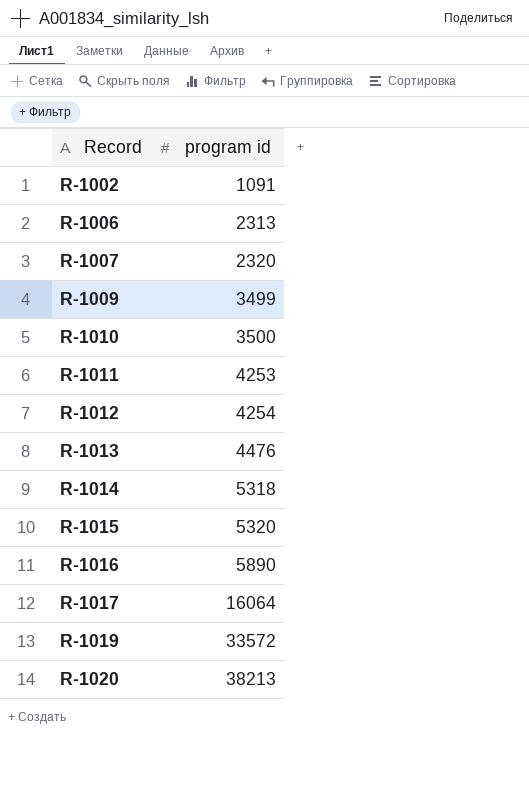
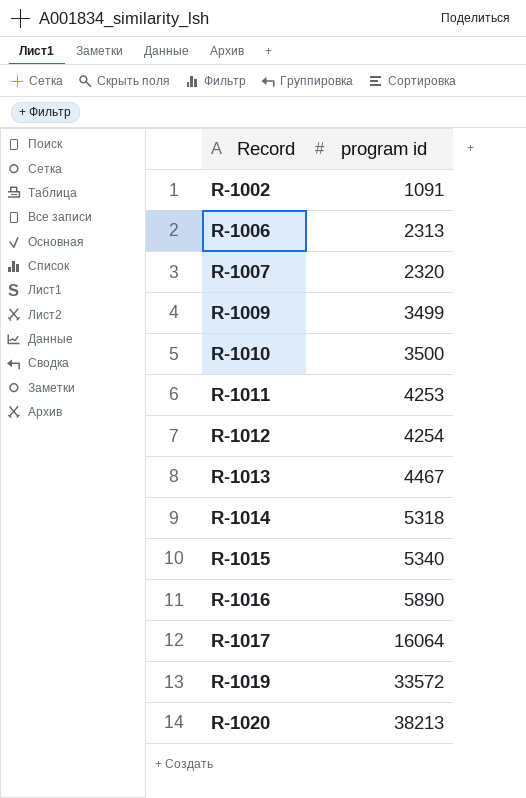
R-1013 | program id: 4476 -> 4467
R-1015 | program id: 5320 -> 5340

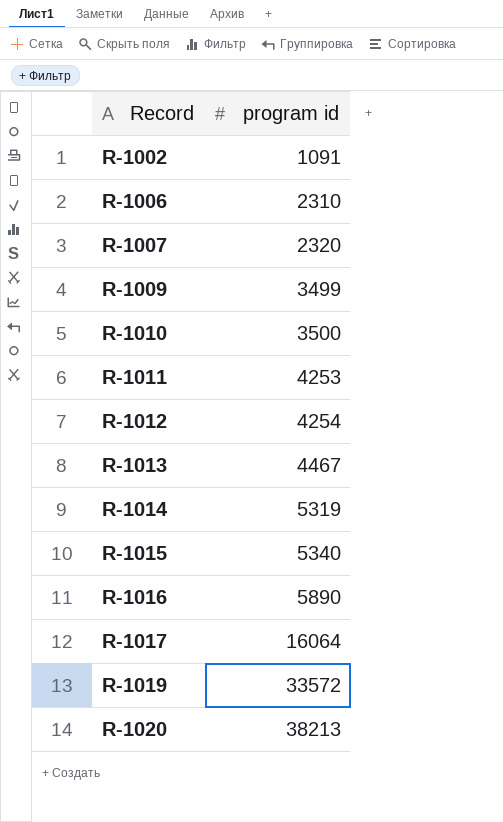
R-1006 | program id: 2313 -> 2310
R-1014 | program id: 5318 -> 5319

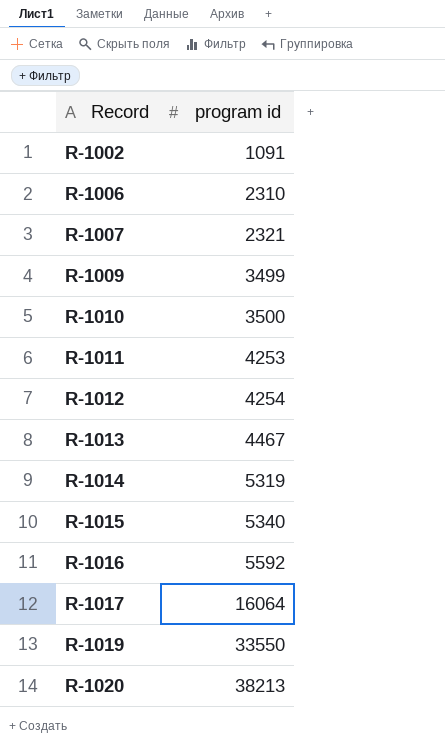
R-1007 | program id: 2320 -> 2321
R-1016 | program id: 5890 -> 5592
R-1019 | program id: 33572 -> 33550

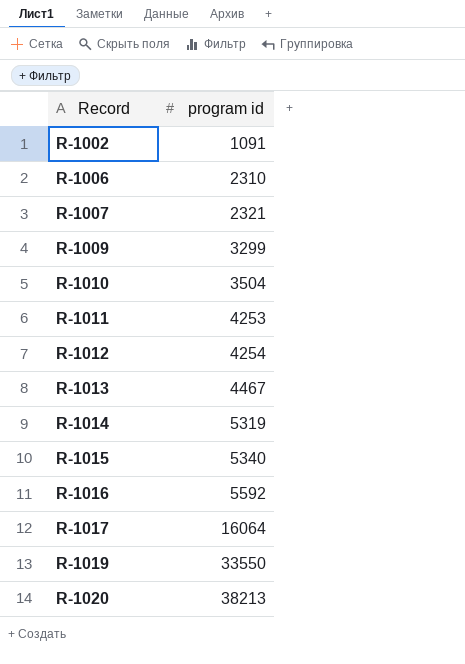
R-1009 | program id: 3499 -> 3299
R-1010 | program id: 3500 -> 3504

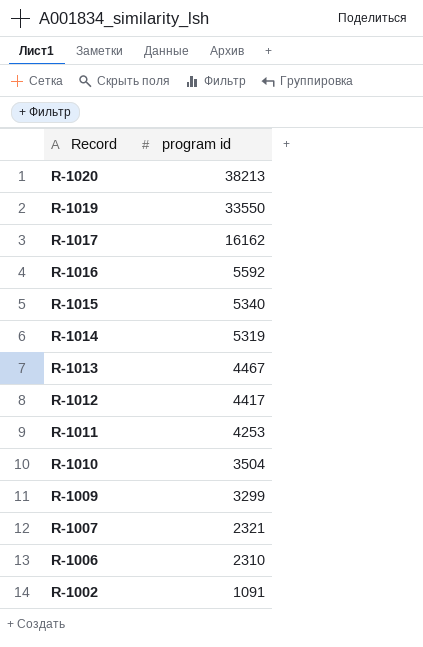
row order: Record ascending -> Record descending
R-1017 | program id: 16064 -> 16162
R-1012 | program id: 4254 -> 4417

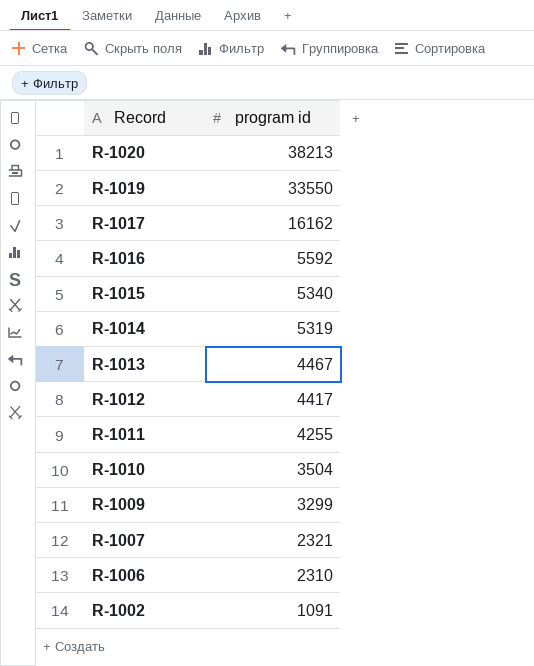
R-1011 | program id: 4253 -> 4255

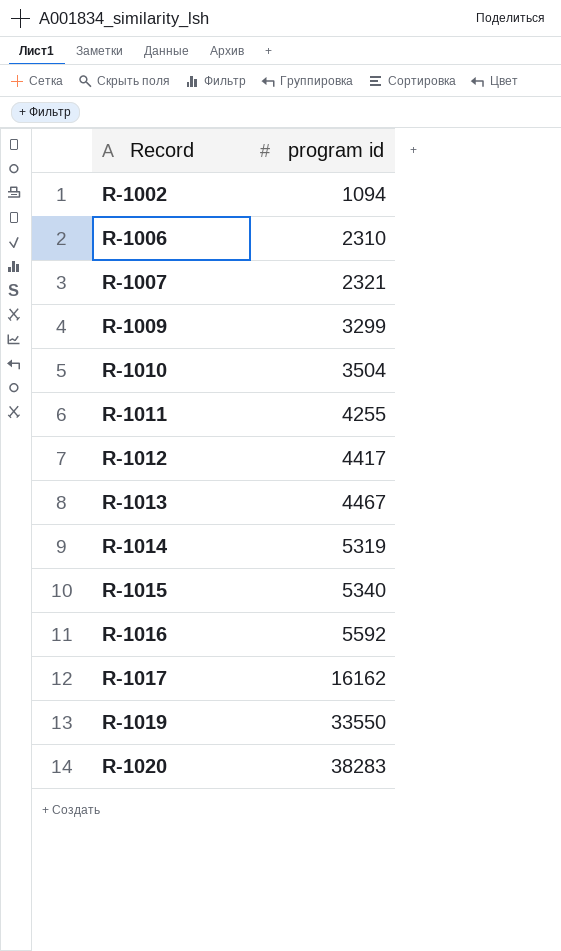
row order: Record descending -> Record ascending
R-1002 | program id: 1091 -> 1094
R-1020 | program id: 38213 -> 38283

